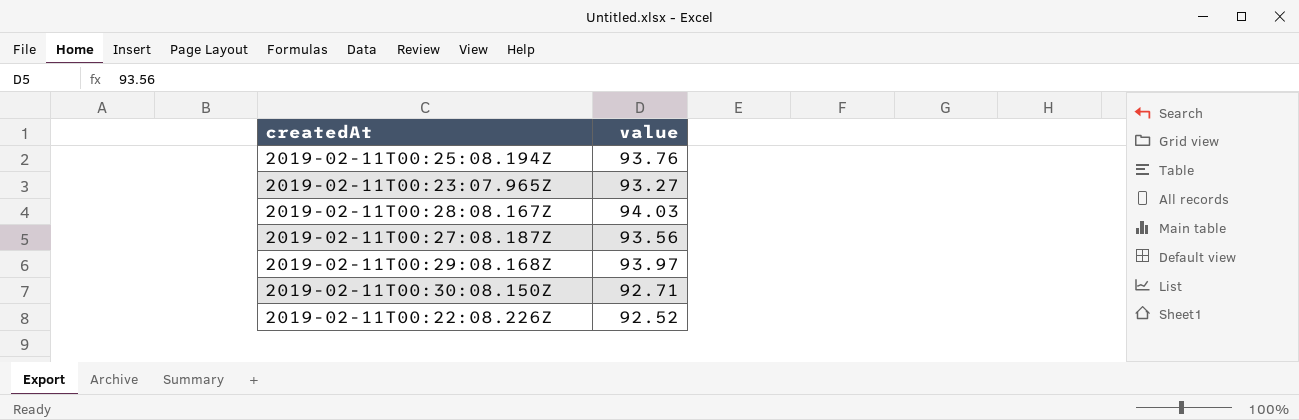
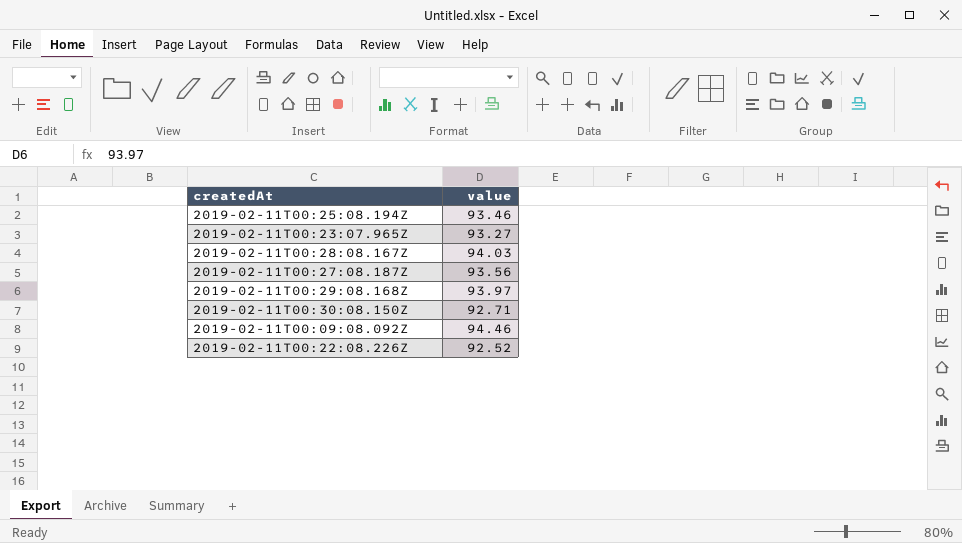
2019-02-11T00:25:08.194Z | value: 93.76 -> 93.46
row 2019-02-11T00:09:08.092Z: none -> 94.46

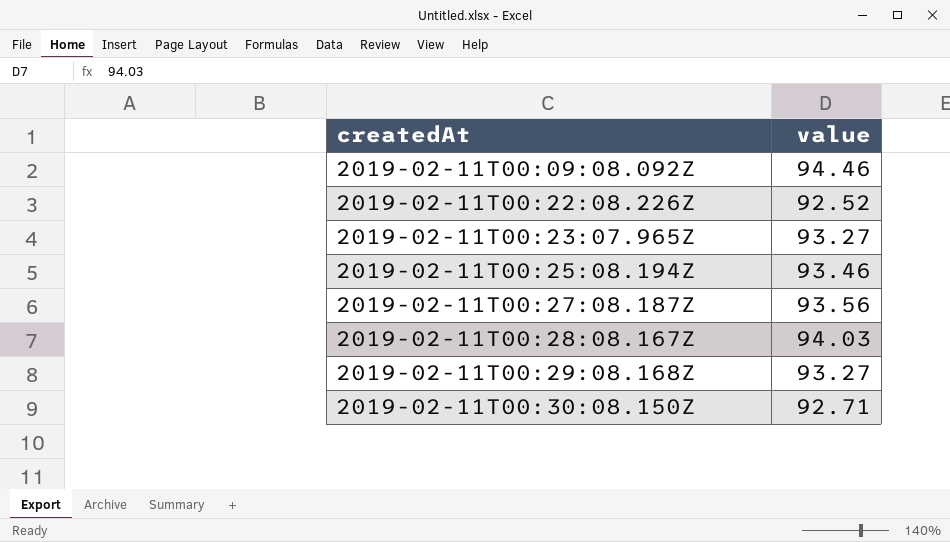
row order: none -> createdAt ascending
2019-02-11T00:29:08.168Z | value: 93.97 -> 93.27

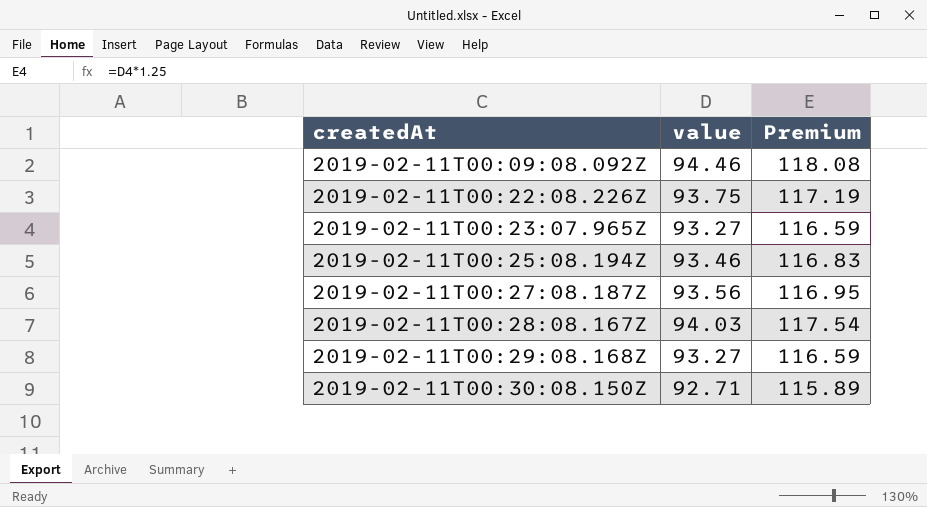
column Premium | formula: none -> [value] * 1.25
2019-02-11T00:22:08.226Z | value: 92.52 -> 93.75

